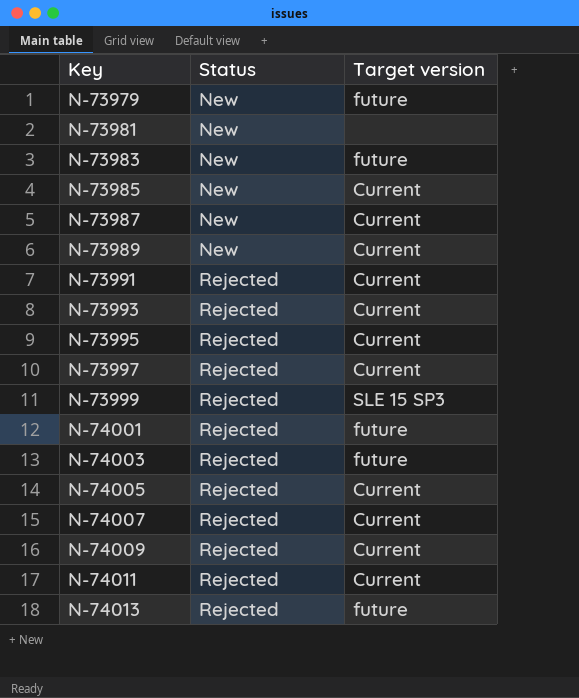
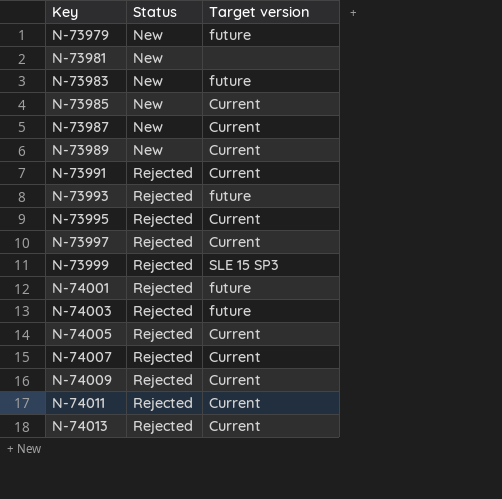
N-73993 | Target version: Current -> future
N-74013 | Target version: future -> Current

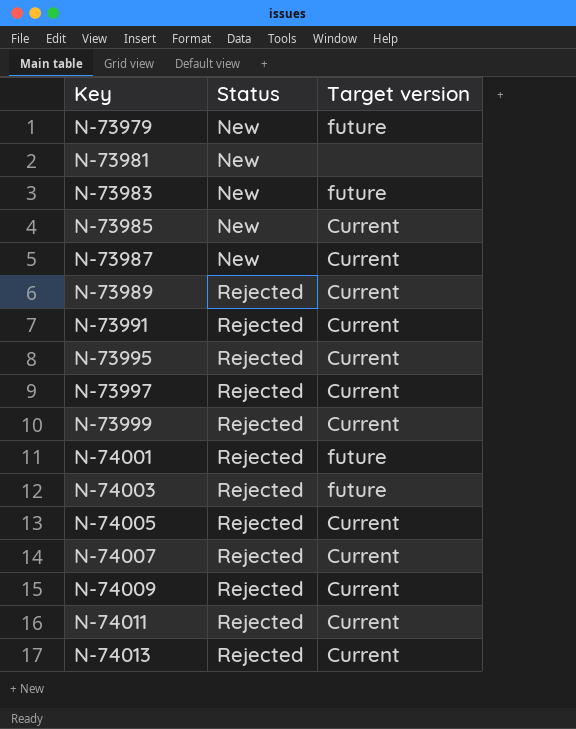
row N-73993: Rejected | future -> none
N-73989 | Status: New -> Rejected
N-73999 | Target version: SLE 15 SP3 -> Current

